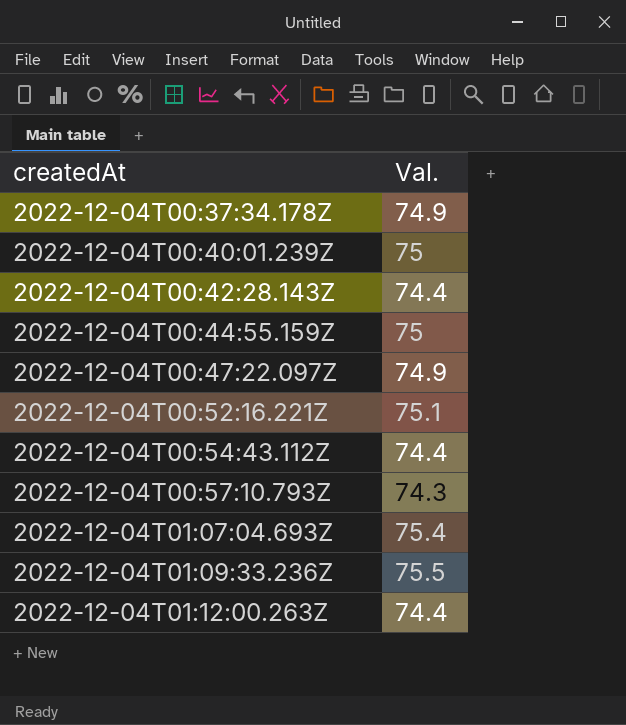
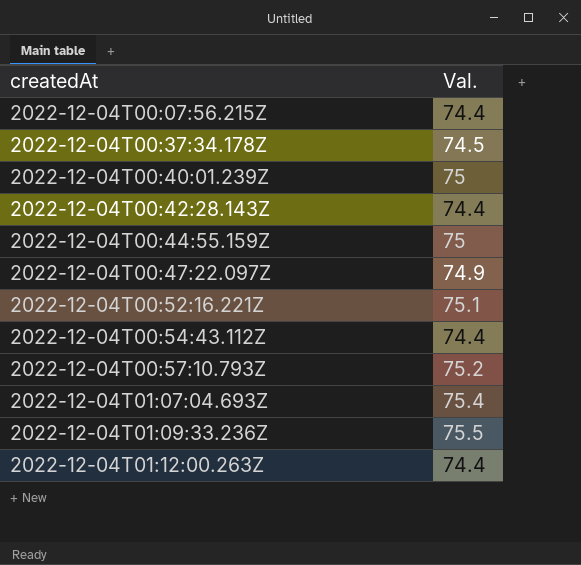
row 2022-12-04T00:07:56.215Z: none -> 74.4
2022-12-04T00:37:34.178Z | Val.: 74.9 -> 74.5
2022-12-04T00:57:10.793Z | Val.: 74.3 -> 75.2

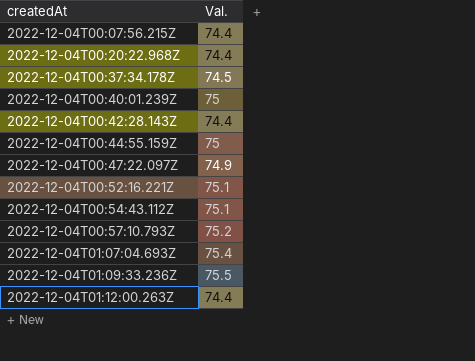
row 2022-12-04T00:20:22.968Z: none -> 74.4
2022-12-04T00:54:43.112Z | Val.: 74.4 -> 75.1

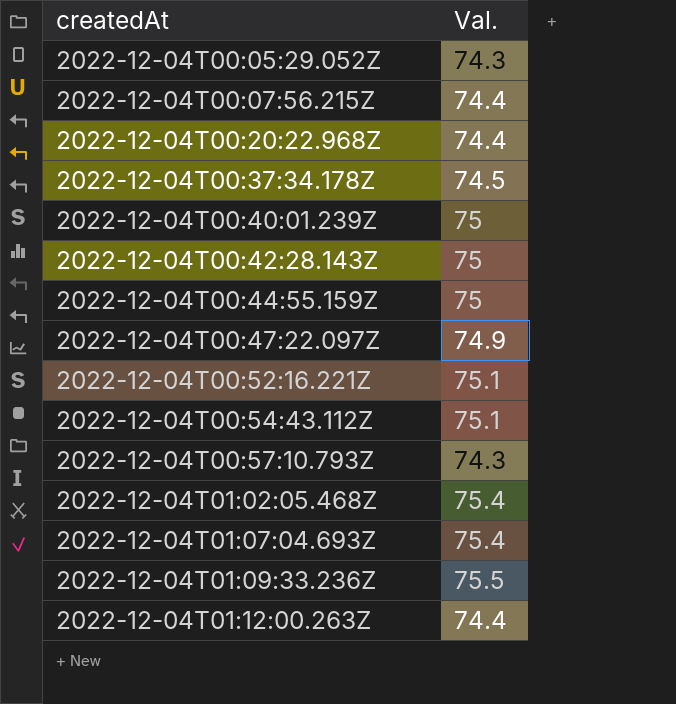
row 2022-12-04T00:05:29.052Z: none -> 74.3
2022-12-04T00:42:28.143Z | Val.: 74.4 -> 75
2022-12-04T00:57:10.793Z | Val.: 75.2 -> 74.3
row 2022-12-04T01:02:05.468Z: none -> 75.4

